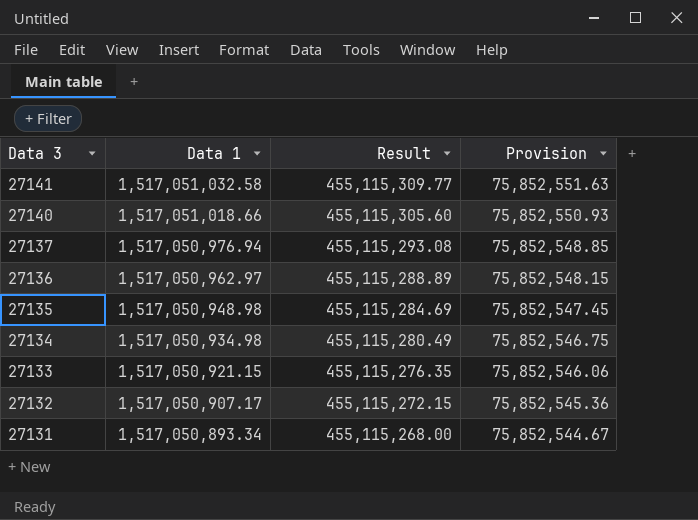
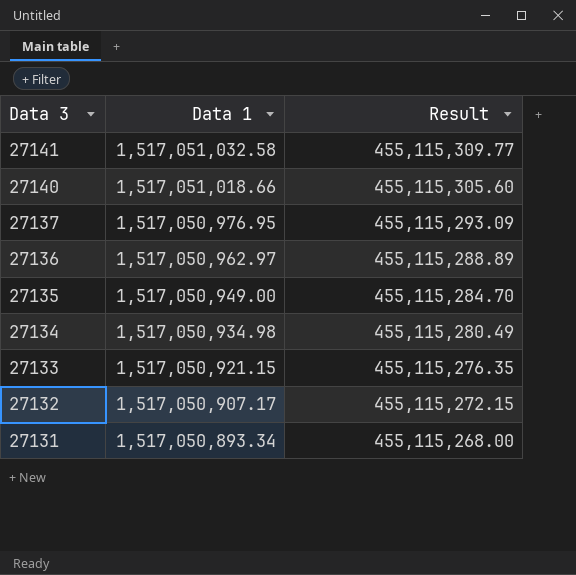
column Provision | formula: [Data 1] * 0.05 -> none
27137 | Data 1: 1,517,050,976.94 -> 1,517,050,976.95
27137 | Result: 455,115,293.08 -> 455,115,293.09
27135 | Data 1: 1,517,050,948.98 -> 1,517,050,949.00
27135 | Result: 455,115,284.69 -> 455,115,284.70

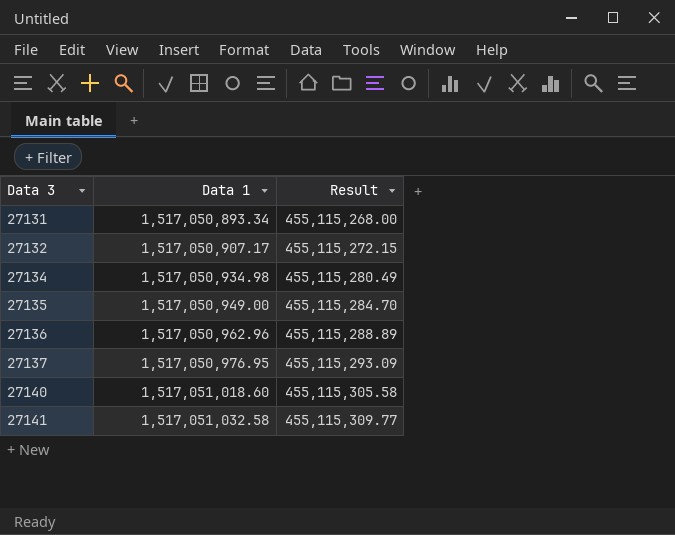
row order: Data 3 descending -> Data 3 ascending
row 27133: 1,517,050,921.15 | 455,115,276.35 -> none
27136 | Data 1: 1,517,050,962.97 -> 1,517,050,962.96
27140 | Data 1: 1,517,051,018.66 -> 1,517,051,018.60
27140 | Result: 455,115,305.60 -> 455,115,305.58

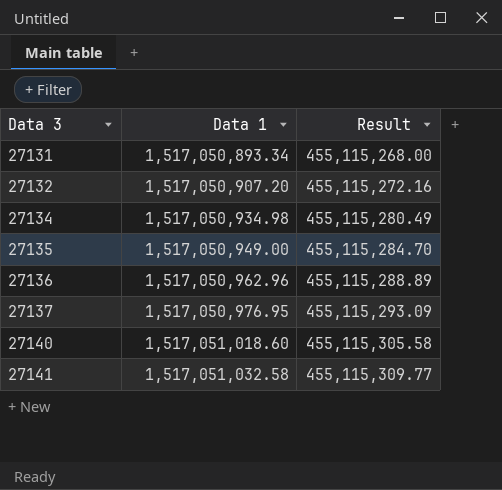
27132 | Data 1: 1,517,050,907.17 -> 1,517,050,907.20
27132 | Result: 455,115,272.15 -> 455,115,272.16

